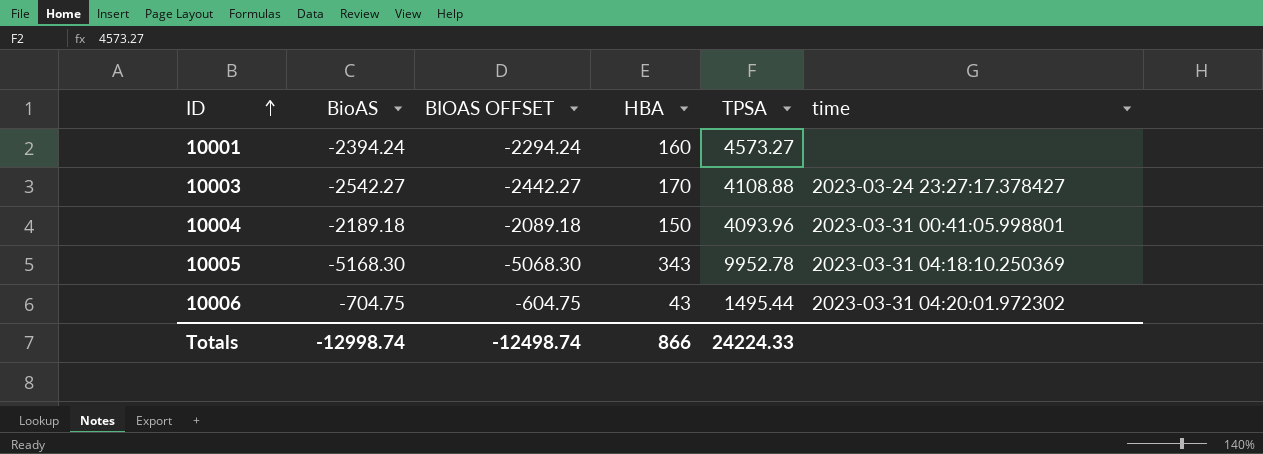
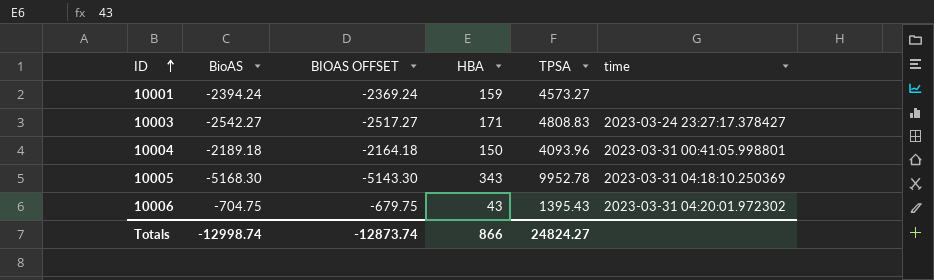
column BIOAS OFFSET | formula: [BioAS] + 100 -> [BioAS] + 25
10001 | HBA: 160 -> 159
10003 | HBA: 170 -> 171
10003 | TPSA: 4108.88 -> 4808.83
10006 | TPSA: 1495.44 -> 1395.43
Totals | BIOAS OFFSET: -12498.74 -> -12873.74
Totals | TPSA: 24224.33 -> 24824.27

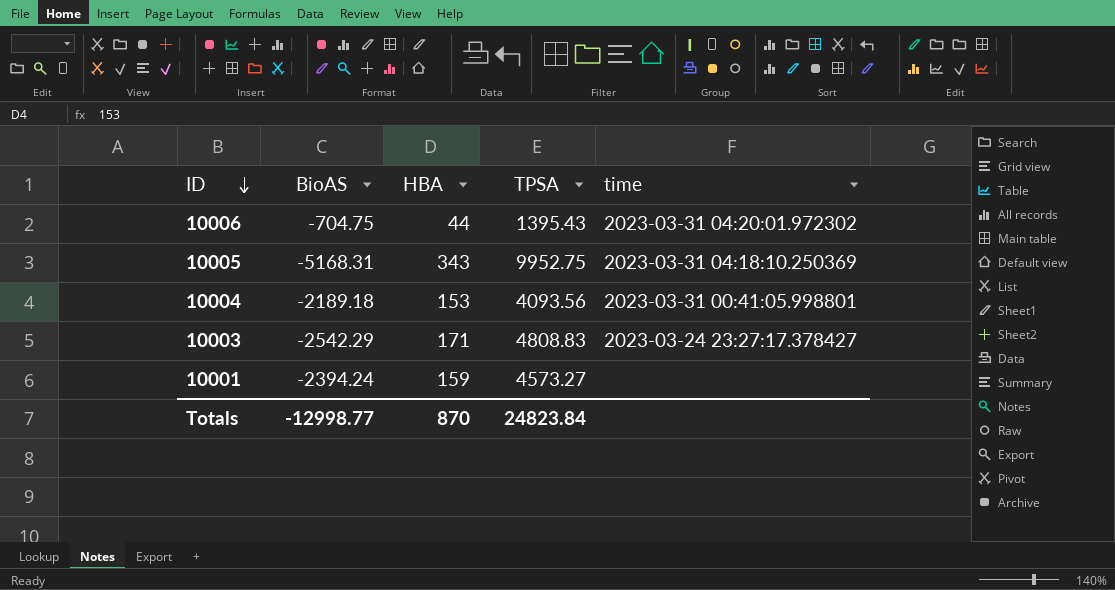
row order: ID ascending -> ID descending
column BIOAS OFFSET | formula: [BioAS] + 25 -> none
10006 | HBA: 43 -> 44
10005 | BioAS: -5168.30 -> -5168.31
10005 | TPSA: 9952.78 -> 9952.75
10004 | HBA: 150 -> 153
10004 | TPSA: 4093.96 -> 4093.56
10003 | BioAS: -2542.27 -> -2542.29
Totals | BioAS: -12998.74 -> -12998.77
Totals | HBA: 866 -> 870
Totals | TPSA: 24824.27 -> 24823.84

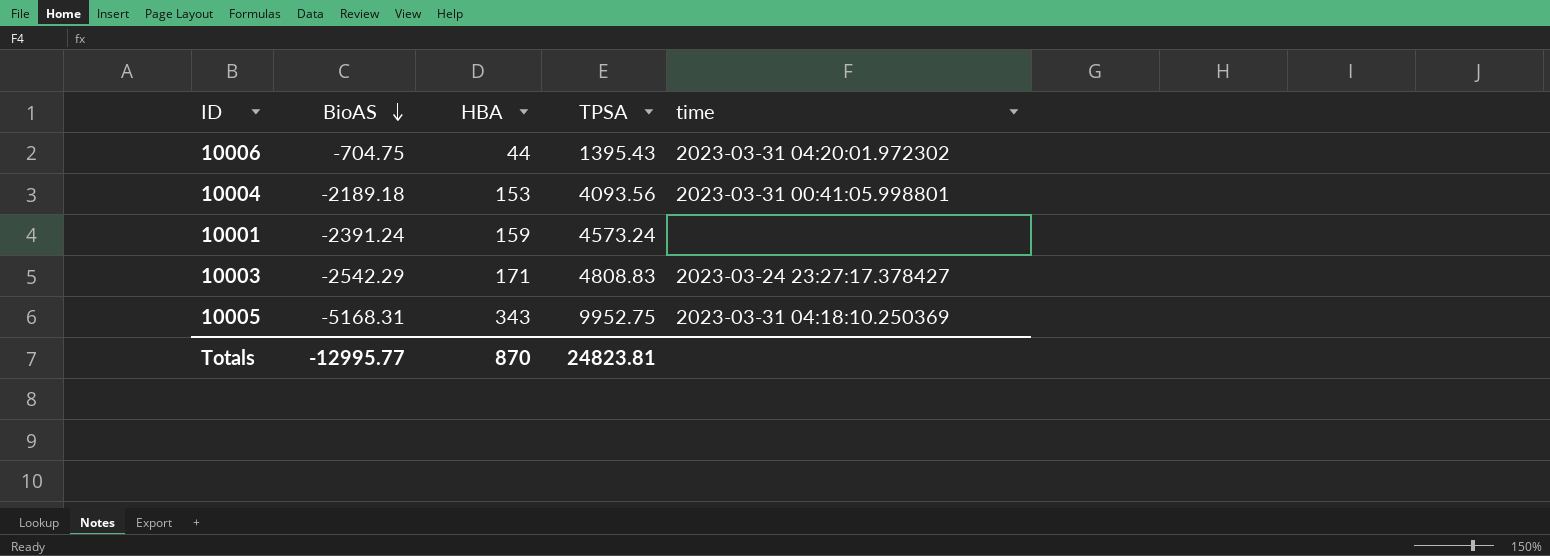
row order: ID descending -> BioAS descending
10001 | BioAS: -2394.24 -> -2391.24
10001 | TPSA: 4573.27 -> 4573.24
Totals | BioAS: -12998.77 -> -12995.77
Totals | TPSA: 24823.84 -> 24823.81

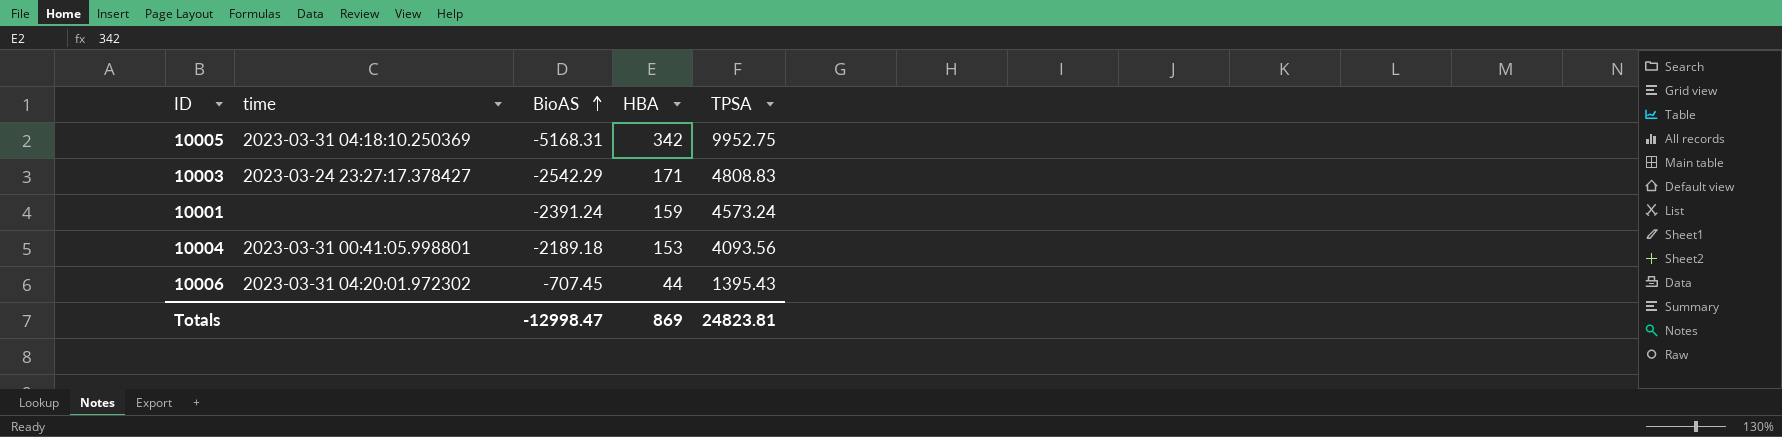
row order: BioAS descending -> BioAS ascending
column time | position: 5 -> 2
10005 | HBA: 343 -> 342
10006 | BioAS: -704.75 -> -707.45
Totals | BioAS: -12995.77 -> -12998.47
Totals | HBA: 870 -> 869

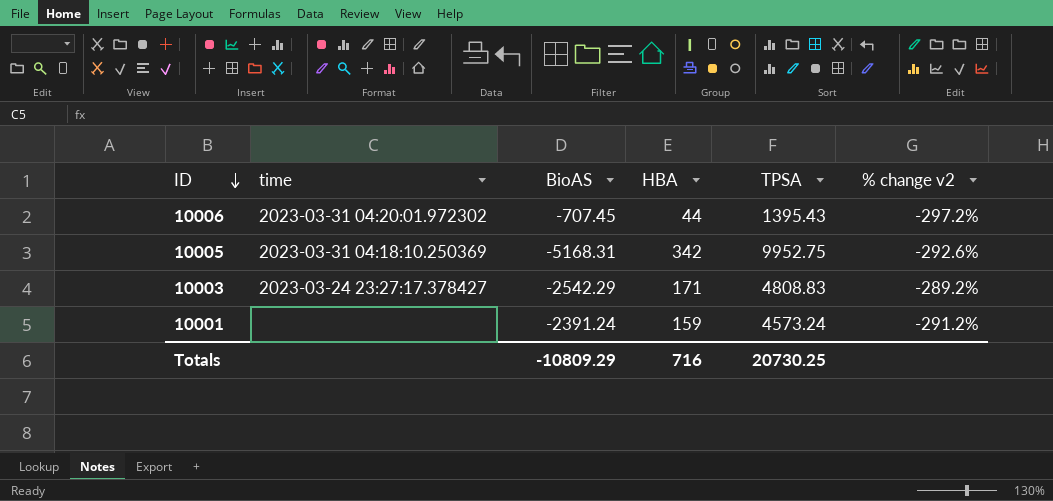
row order: BioAS ascending -> ID descending
column % change v2 | formula: none -> ([TPSA] - [BioAS]) / [BioAS]
row 10004: 2023-03-31 00:41:05.998801 | -2189.18 | 153 | 4093.56 -> none
Totals | BioAS: -12998.47 -> -10809.29
Totals | HBA: 869 -> 716
Totals | TPSA: 24823.81 -> 20730.25

